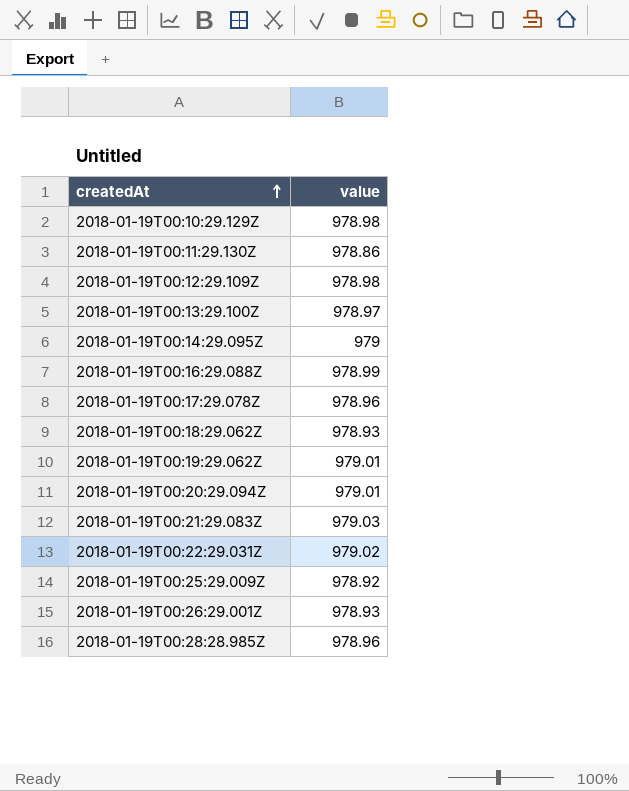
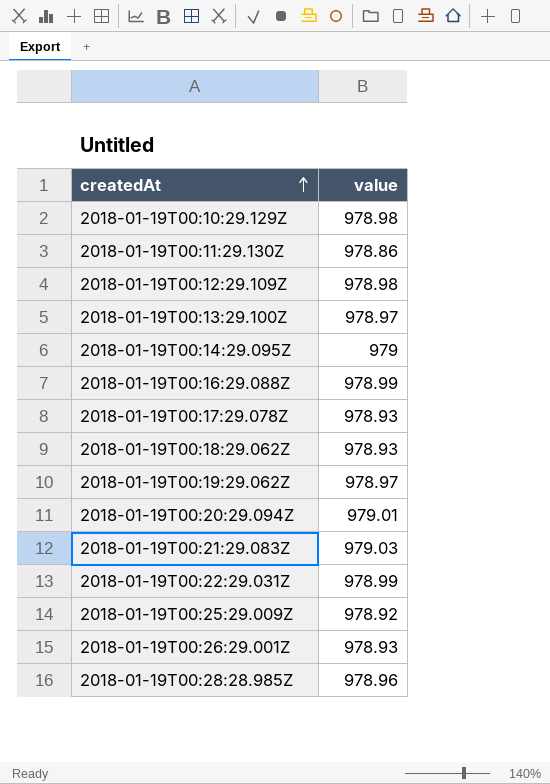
2018-01-19T00:17:29.078Z | value: 978.96 -> 978.93
2018-01-19T00:19:29.062Z | value: 979.01 -> 978.97
2018-01-19T00:22:29.031Z | value: 979.02 -> 978.99

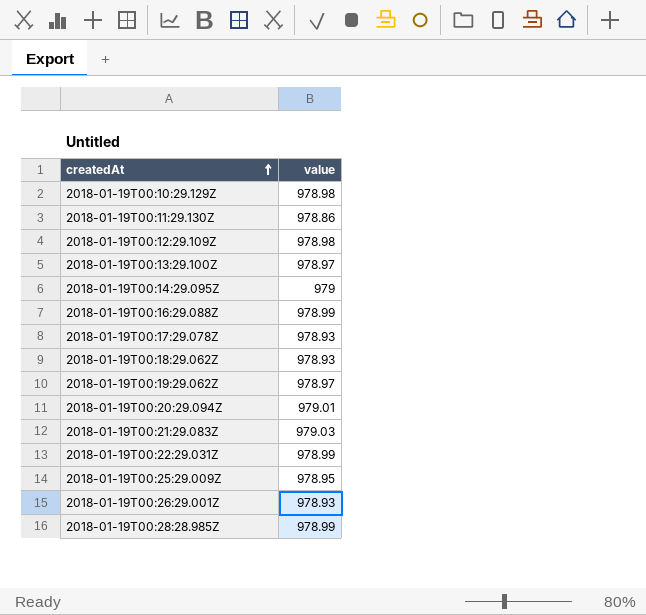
2018-01-19T00:25:29.009Z | value: 978.92 -> 978.95
2018-01-19T00:28:28.985Z | value: 978.96 -> 978.99

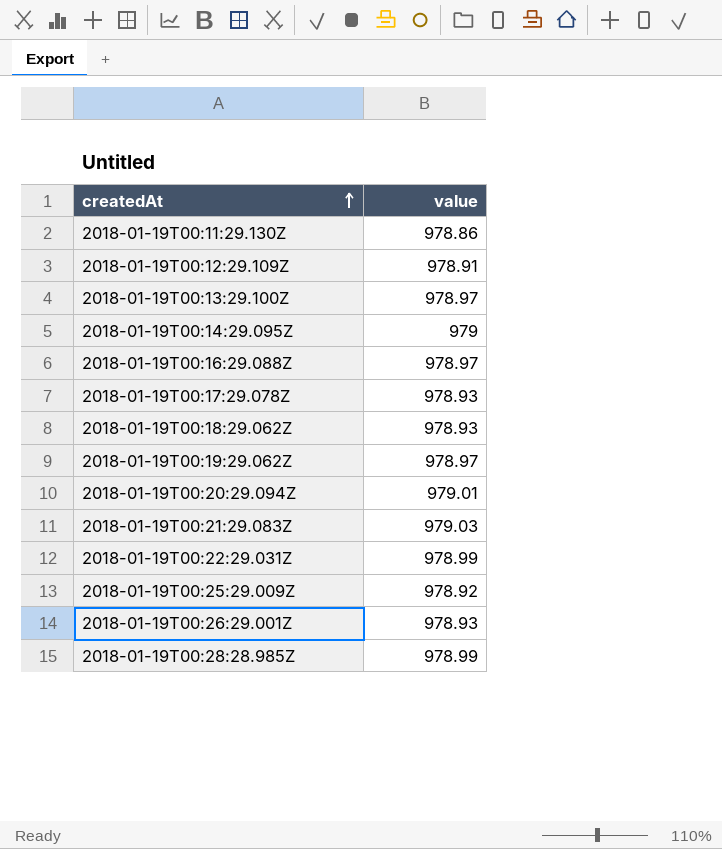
row 2018-01-19T00:10:29.129Z: 978.98 -> none
2018-01-19T00:12:29.109Z | value: 978.98 -> 978.91
2018-01-19T00:16:29.088Z | value: 978.99 -> 978.97
2018-01-19T00:25:29.009Z | value: 978.95 -> 978.92

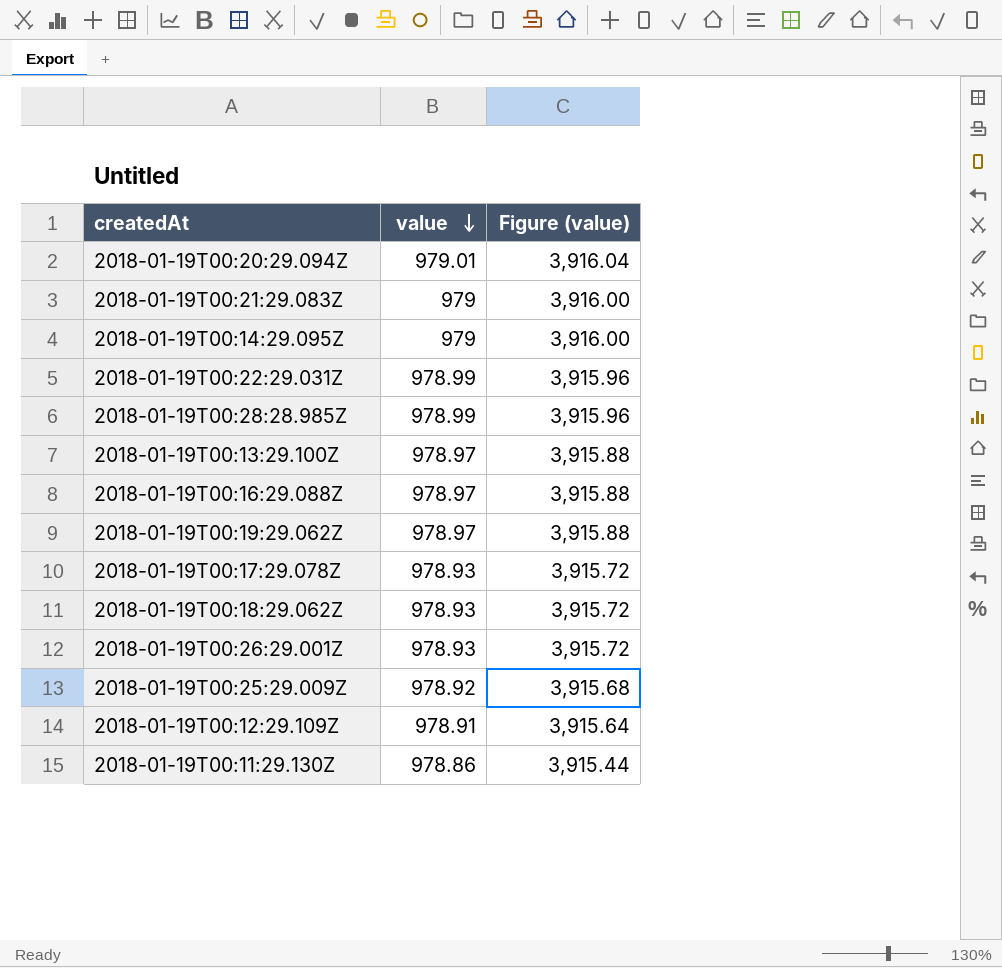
row order: createdAt ascending -> value descending
column Figure (value) | formula: none -> [value] * 4
2018-01-19T00:21:29.083Z | value: 979.03 -> 979

